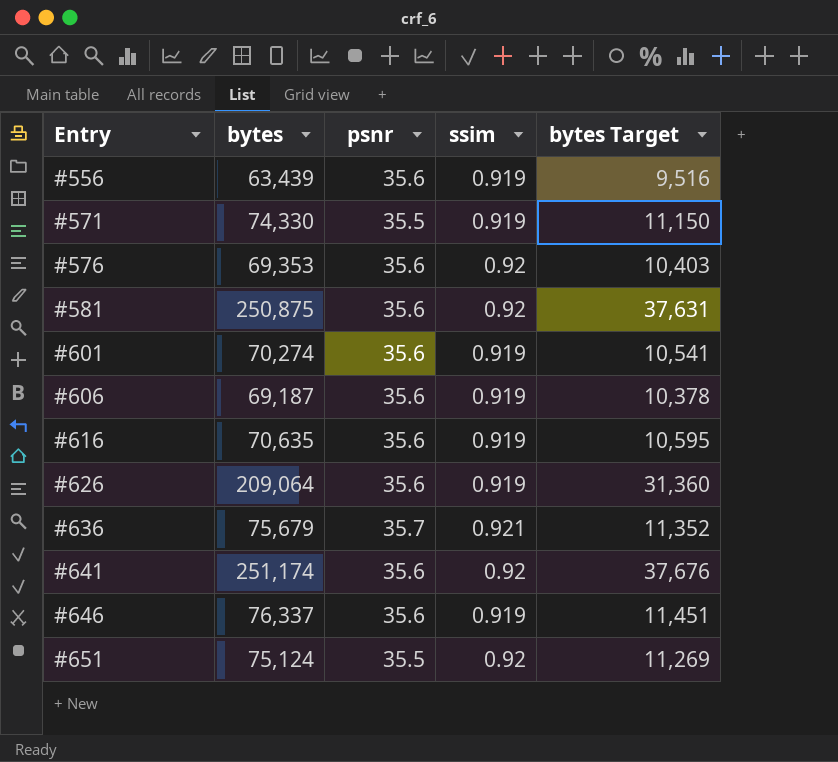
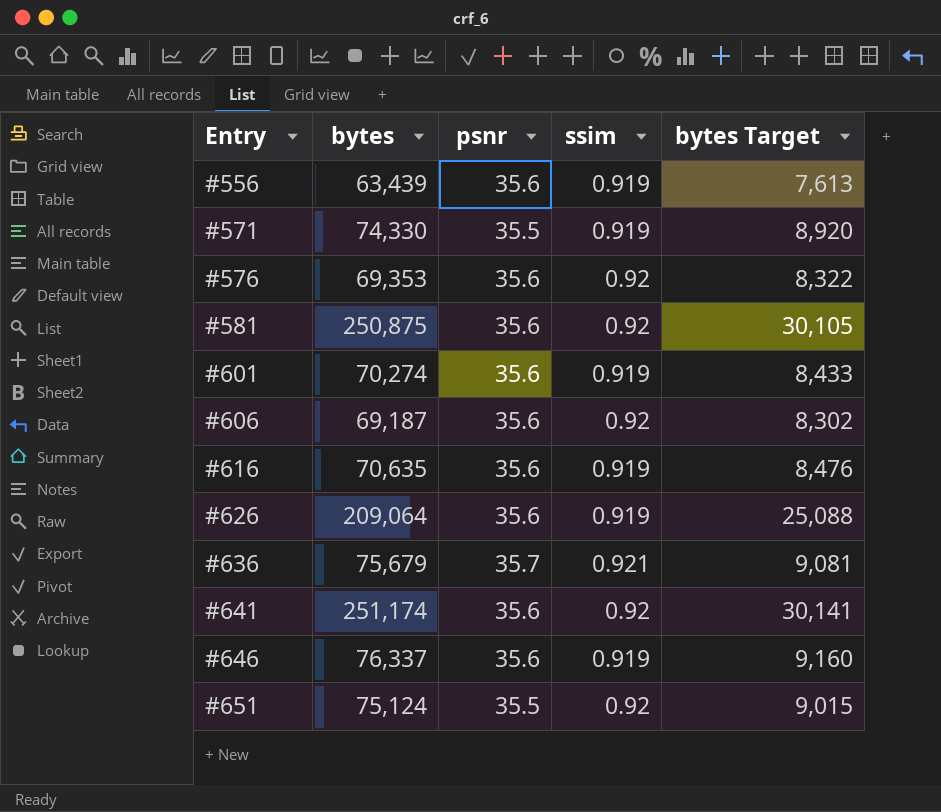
column bytes Target | formula: [bytes] * 0.15 -> [bytes] * 0.12
#606 | ssim: 0.919 -> 0.92

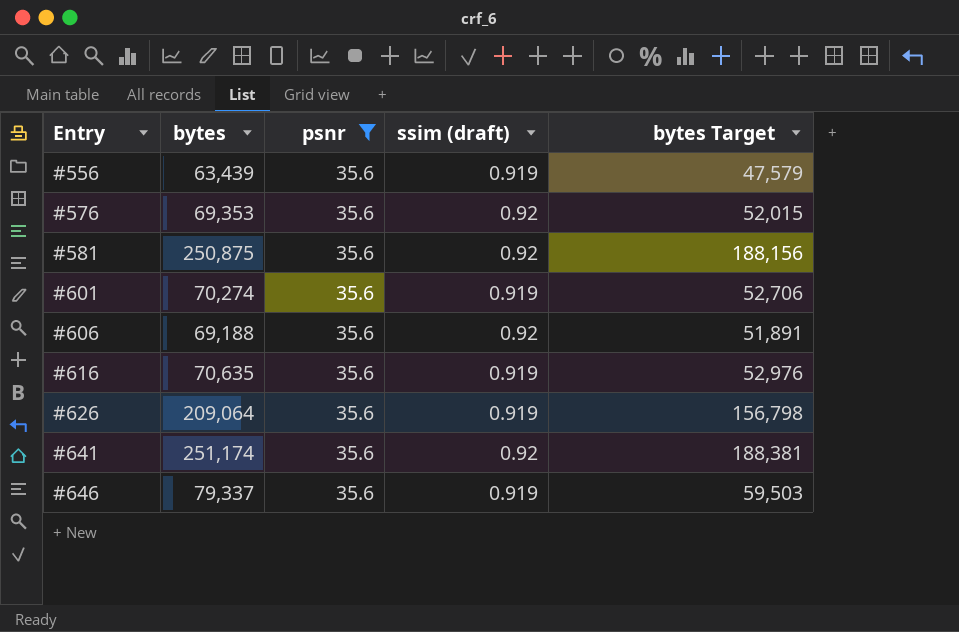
filter: none -> psnr = 35.6
column name: ssim -> ssim (draft)
column bytes Target | formula: [bytes] * 0.12 -> [bytes] * 0.75
#606 | bytes: 69,187 -> 69,188
#646 | bytes: 76,337 -> 79,337

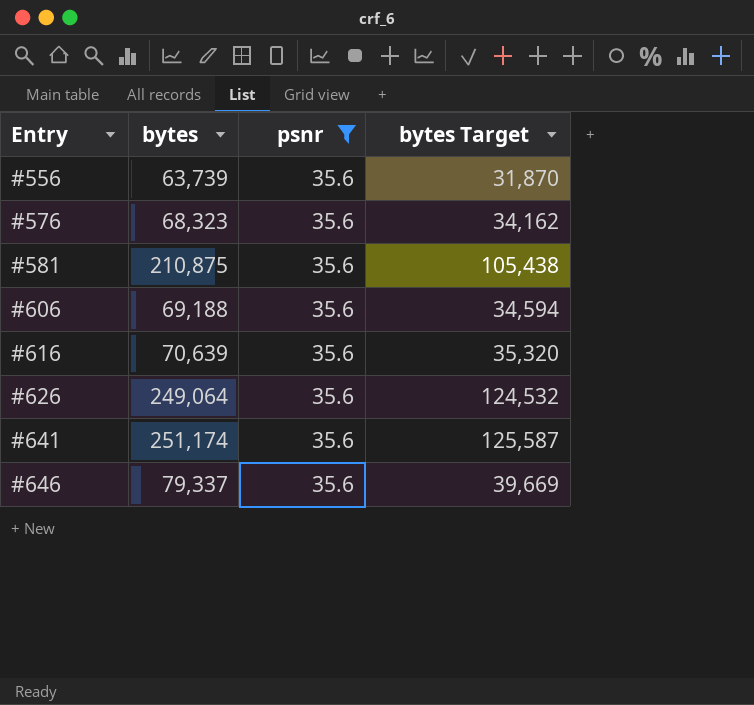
column ssim (draft) | position: 4 -> none
column bytes Target | formula: [bytes] * 0.75 -> [bytes] * 0.5
row #601: 70,274 | 35.6 | 0.919 | 52,706 -> none
#556 | bytes: 63,439 -> 63,739
#576 | bytes: 69,353 -> 68,323
#581 | bytes: 250,875 -> 210,875
#616 | bytes: 70,635 -> 70,639
#626 | bytes: 209,064 -> 249,064

